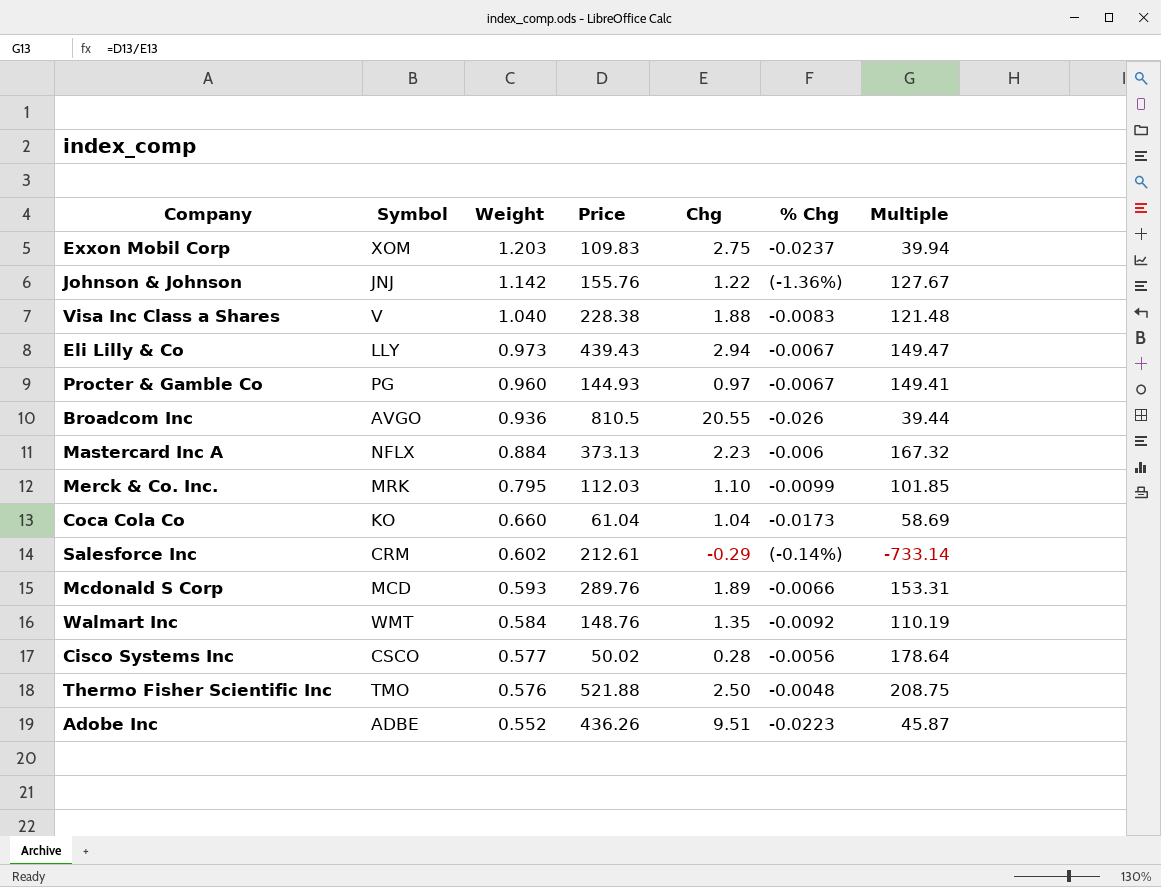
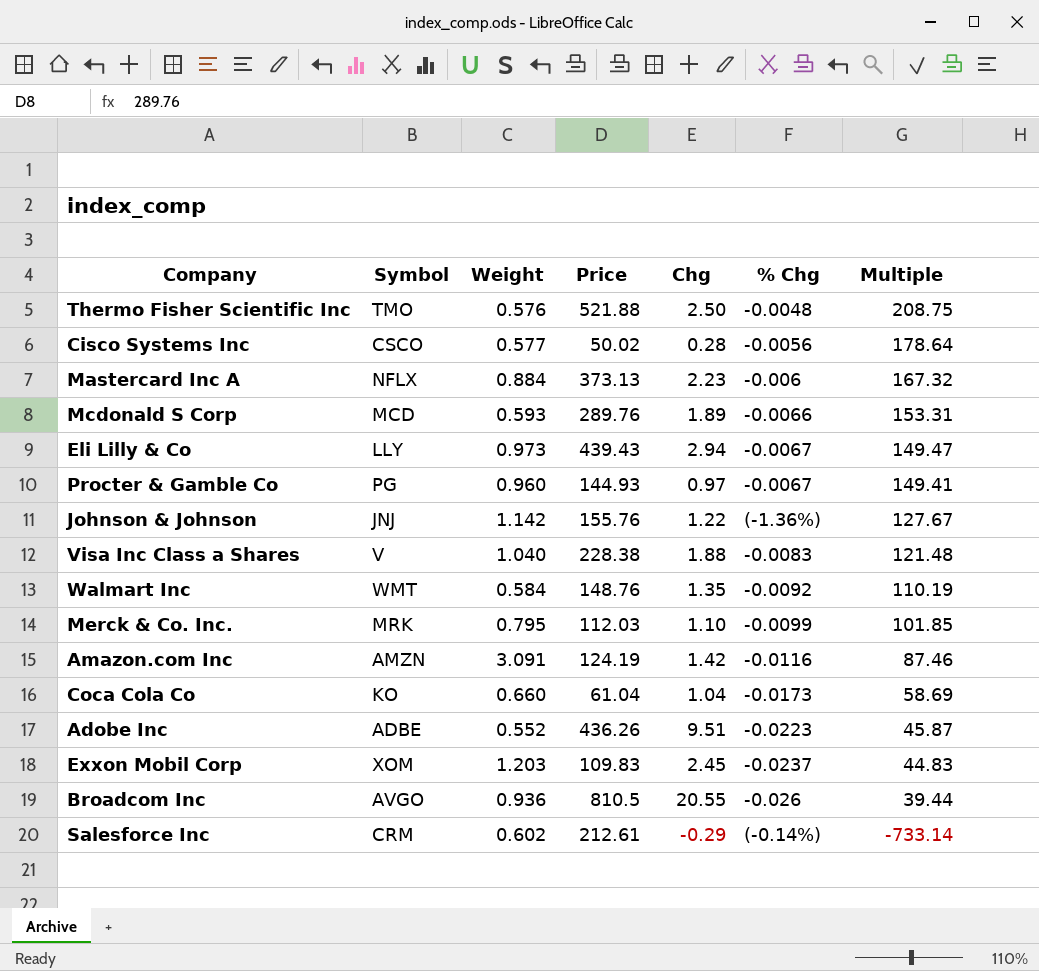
row order: Weight descending -> Multiple descending
row Amazon.com Inc: none -> AMZN | 3.091 | 124.19 | 1.42 | -0.0116 | 87.46
Exxon Mobil Corp | Chg: 2.75 -> 2.45
Exxon Mobil Corp | Multiple: 39.94 -> 44.83

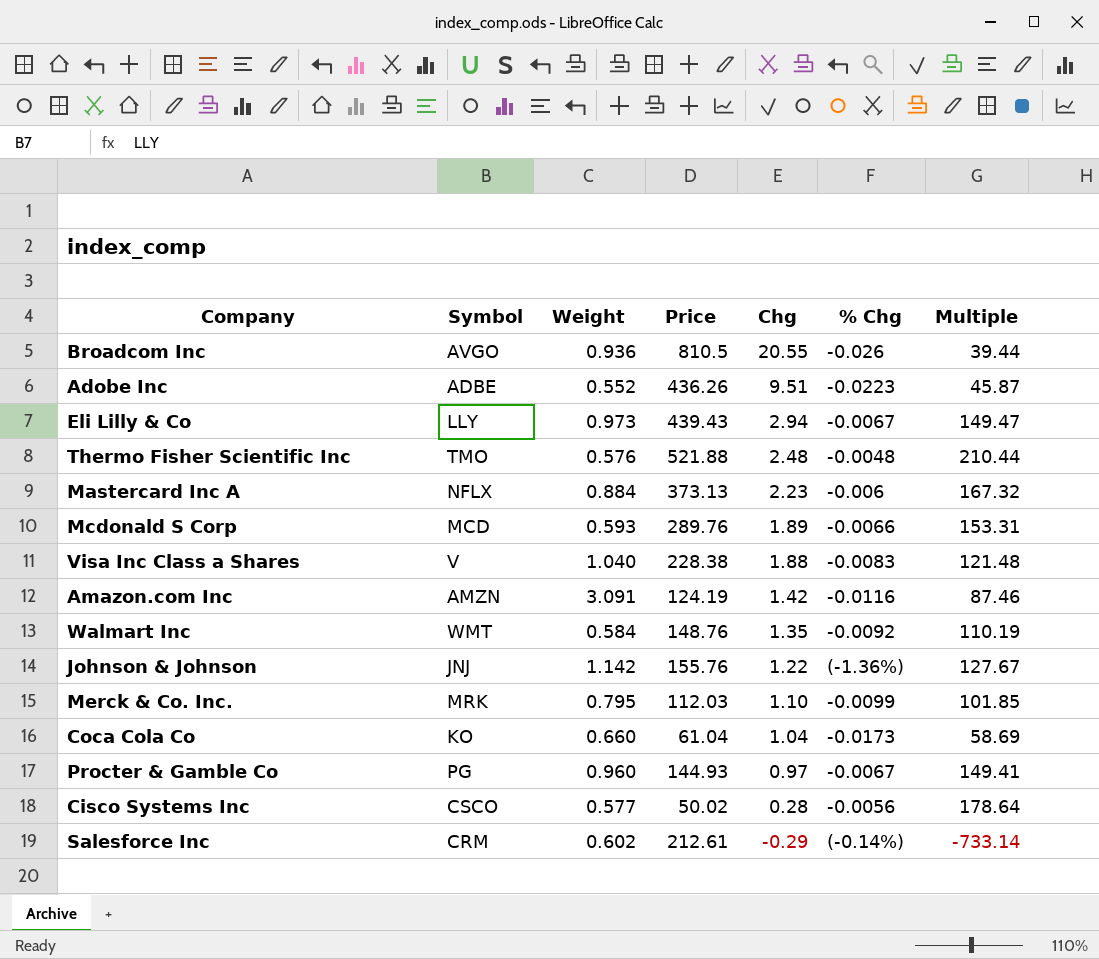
row order: Multiple descending -> Chg descending
row Exxon Mobil Corp: XOM | 1.203 | 109.83 | 2.45 | -0.0237 | 44.83 -> none
Thermo Fisher Scientific Inc | Chg: 2.50 -> 2.48
Thermo Fisher Scientific Inc | Multiple: 208.75 -> 210.44

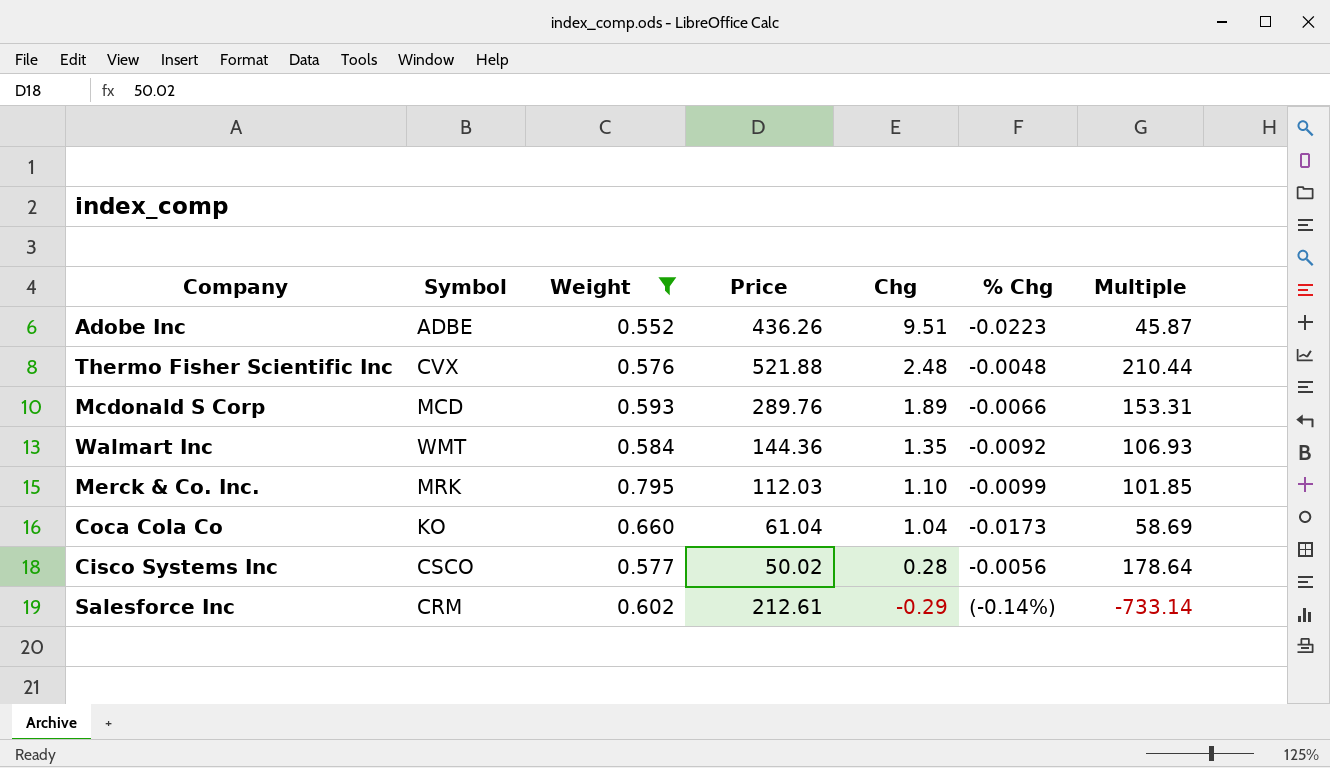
filter: none -> Weight <= 0.795
Thermo Fisher Scientific Inc | Symbol: TMO -> CVX
Walmart Inc | Price: 148.76 -> 144.36
Walmart Inc | Multiple: 110.19 -> 106.93

